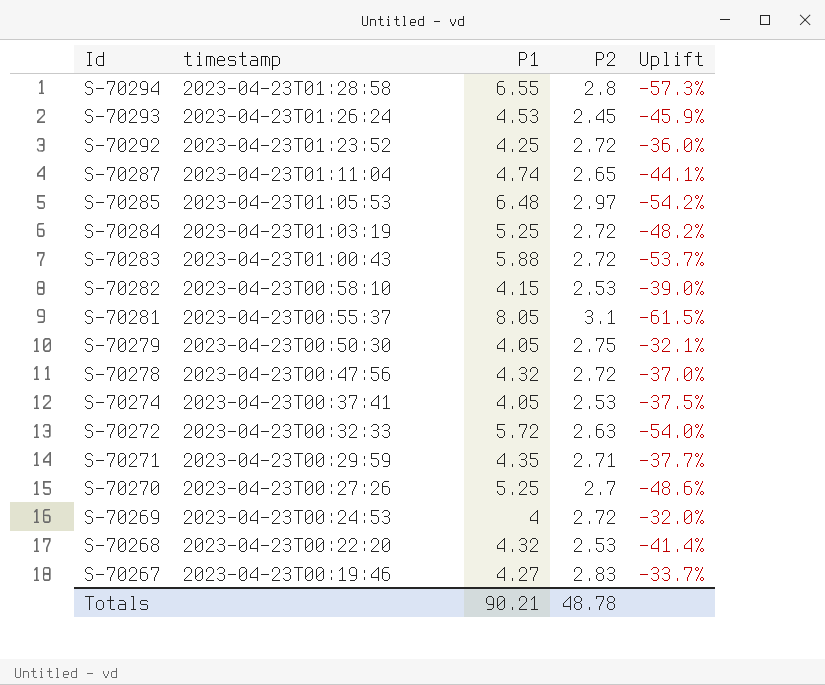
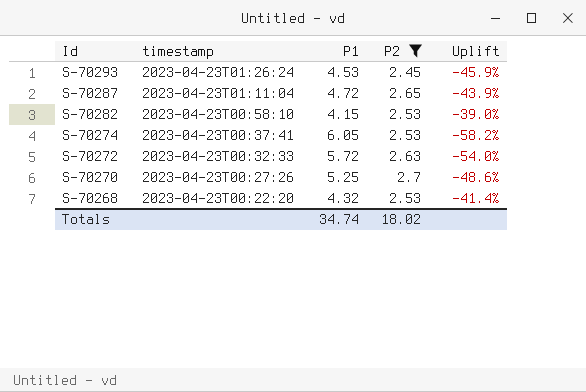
filter: none -> P2 <= 2.7
S-70287 | P1: 4.74 -> 4.72
S-70287 | Uplift: -44.1% -> -43.9%
S-70274 | P1: 4.05 -> 6.05
S-70274 | Uplift: -37.5% -> -58.2%
Totals | P1: 90.21 -> 34.74
Totals | P2: 48.78 -> 18.02

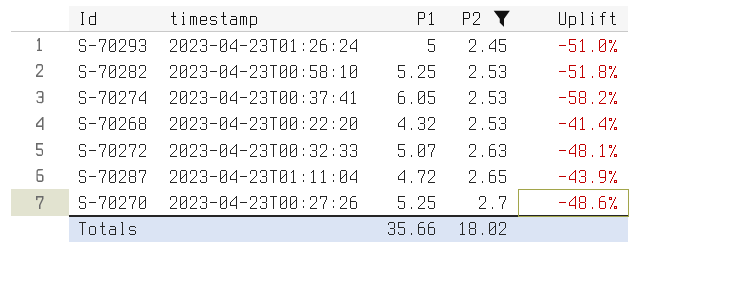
row order: Id descending -> P2 ascending
S-70293 | P1: 4.53 -> 5
S-70293 | Uplift: -45.9% -> -51.0%
S-70282 | P1: 4.15 -> 5.25
S-70282 | Uplift: -39.0% -> -51.8%
S-70272 | P1: 5.72 -> 5.07
S-70272 | Uplift: -54.0% -> -48.1%
Totals | P1: 34.74 -> 35.66

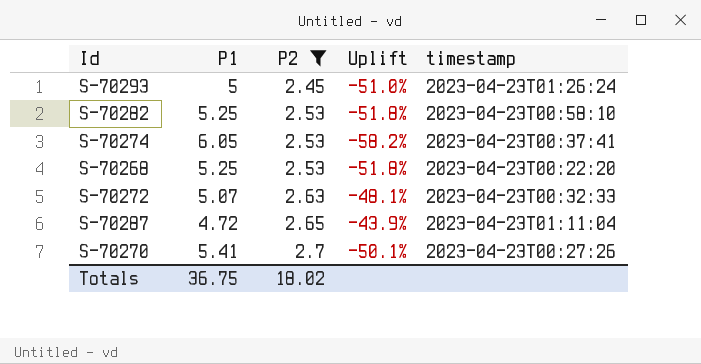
column timestamp | position: 2 -> 5
S-70268 | P1: 4.32 -> 5.25
S-70268 | Uplift: -41.4% -> -51.8%
S-70270 | P1: 5.25 -> 5.41
S-70270 | Uplift: -48.6% -> -50.1%
Totals | P1: 35.66 -> 36.75

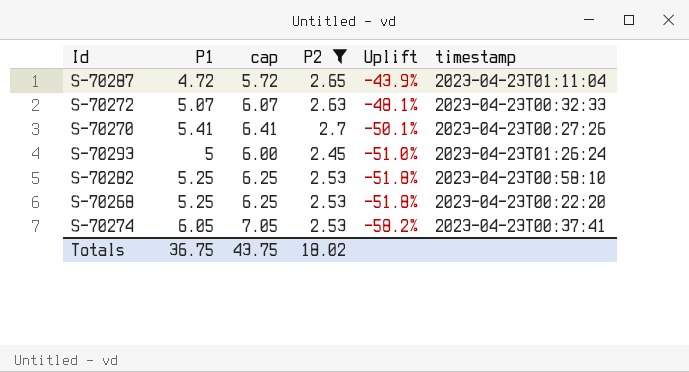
row order: P2 ascending -> Uplift descending
column cap | formula: none -> [P1] + 1

